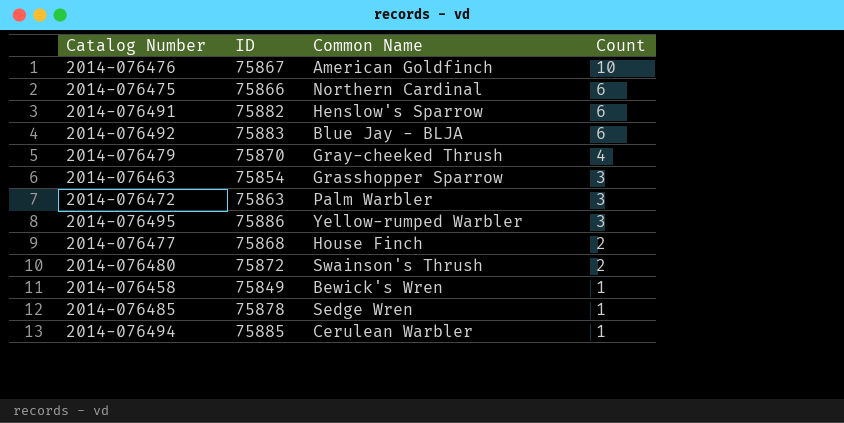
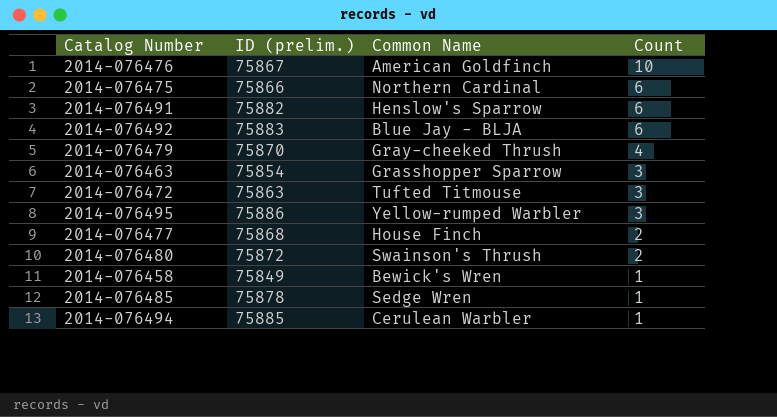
column name: ID -> ID (prelim.)
2014-076472 | Common Name: Palm Warbler -> Tufted Titmouse

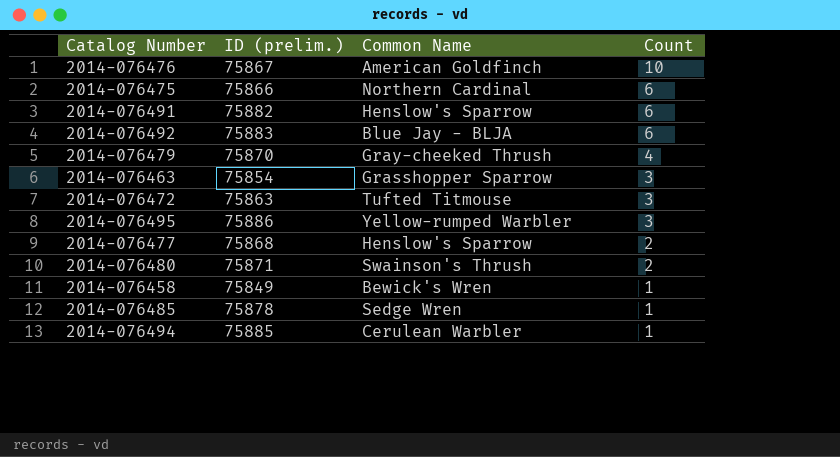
2014-076477 | Common Name: House Finch -> Henslow's Sparrow
2014-076480 | ID (prelim.): 75872 -> 75871

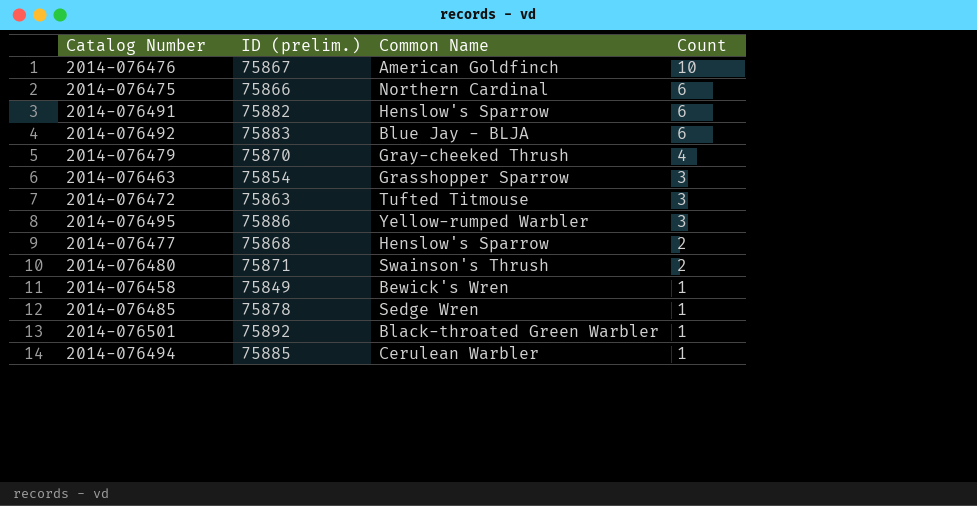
row 2014-076501: none -> 75892 | Black-throated Green Warbler | 1

